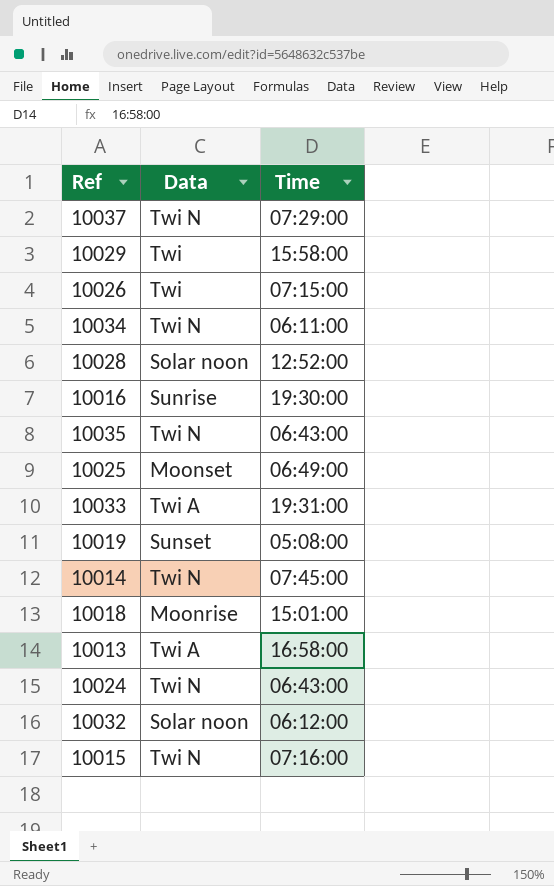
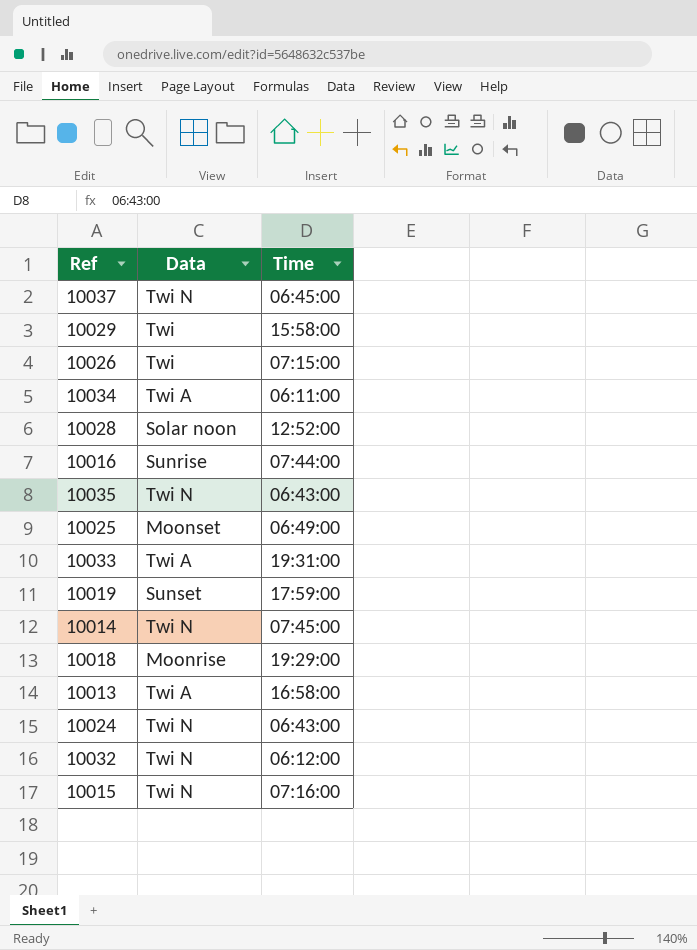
10037 | Time: 07:29:00 -> 06:45:00
10034 | Data: Twi N -> Twi A
10016 | Time: 19:30:00 -> 07:44:00
10019 | Time: 05:08:00 -> 17:59:00
10018 | Time: 15:01:00 -> 19:29:00
10032 | Data: Solar noon -> Twi N

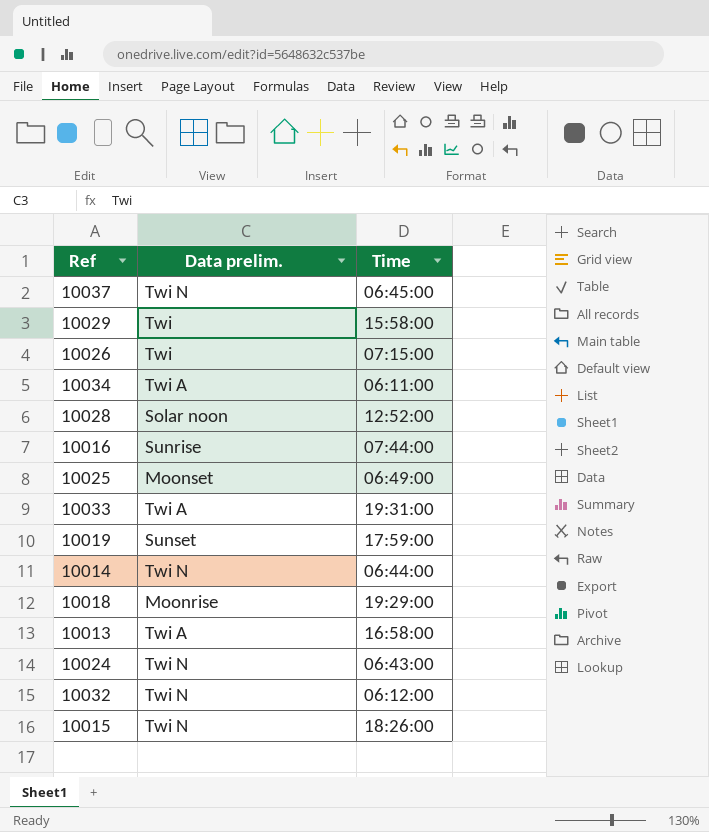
column name: Data -> Data prelim.
row 10035: Twi N | 06:43:00 -> none
10014 | Time: 07:45:00 -> 06:44:00
10015 | Time: 07:16:00 -> 18:26:00

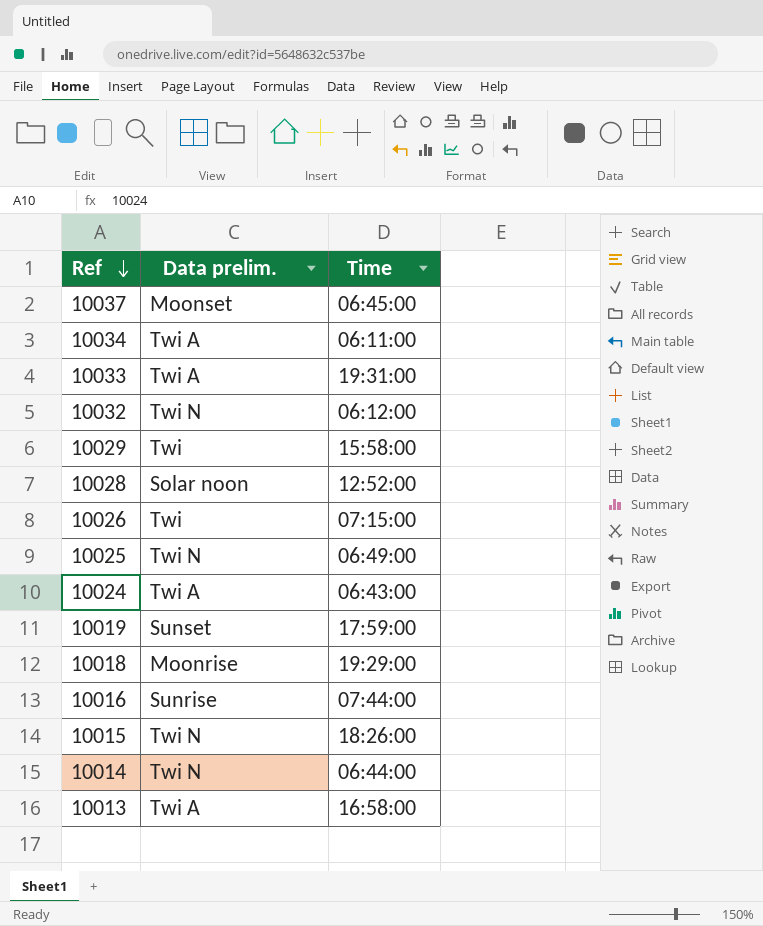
row order: none -> Ref descending
10037 | Data prelim.: Twi N -> Moonset
10025 | Data prelim.: Moonset -> Twi N
10024 | Data prelim.: Twi N -> Twi A

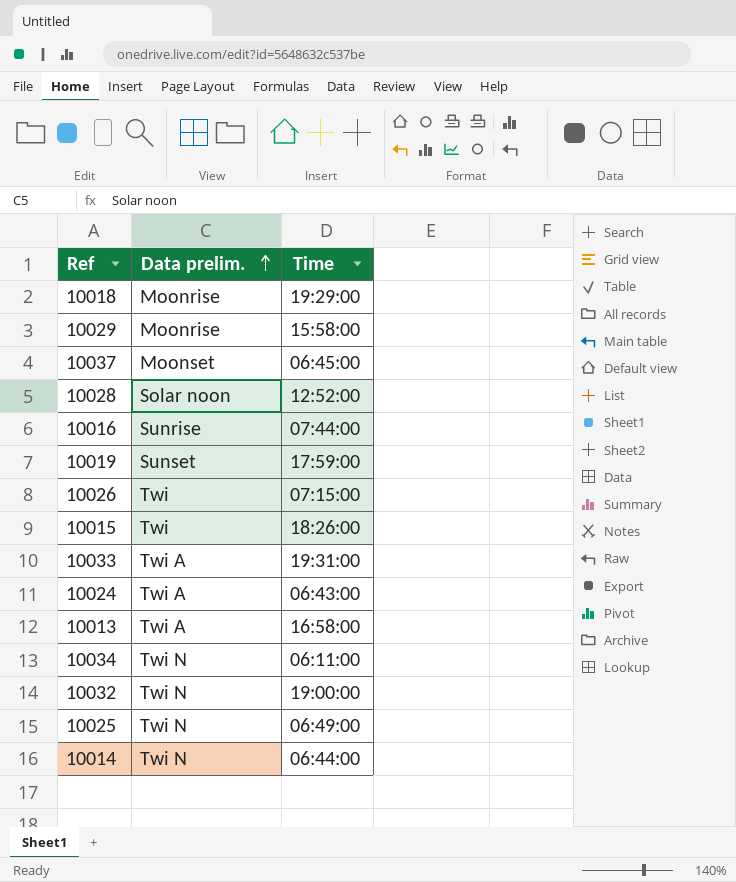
row order: Ref descending -> Data prelim. ascending
10029 | Data prelim.: Twi -> Moonrise
10015 | Data prelim.: Twi N -> Twi
10034 | Data prelim.: Twi A -> Twi N
10032 | Time: 06:12:00 -> 19:00:00

